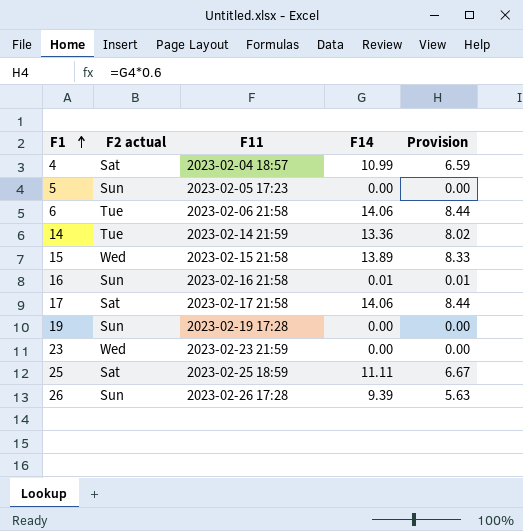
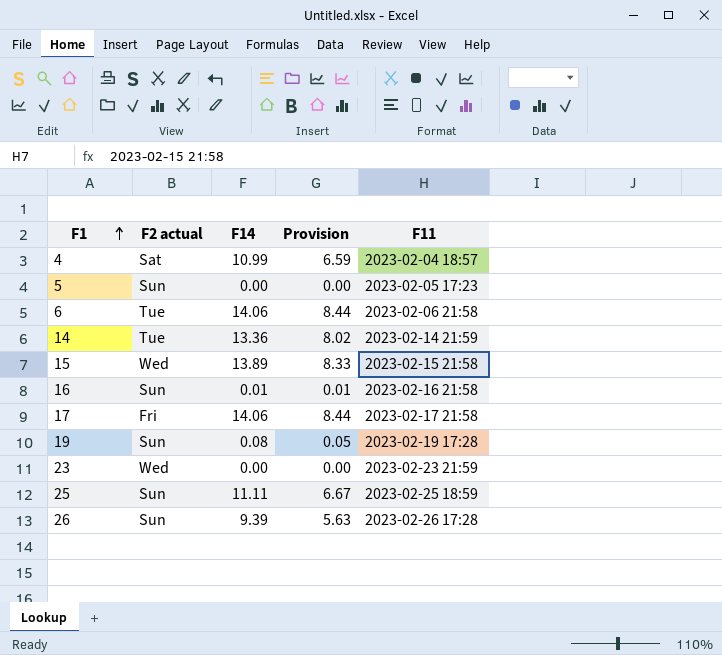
column F11 | position: 3 -> 5
17 | F2 actual: Sat -> Fri
19 | F14: 0.00 -> 0.08
19 | Provision: 0.00 -> 0.05
25 | F2 actual: Sat -> Sun

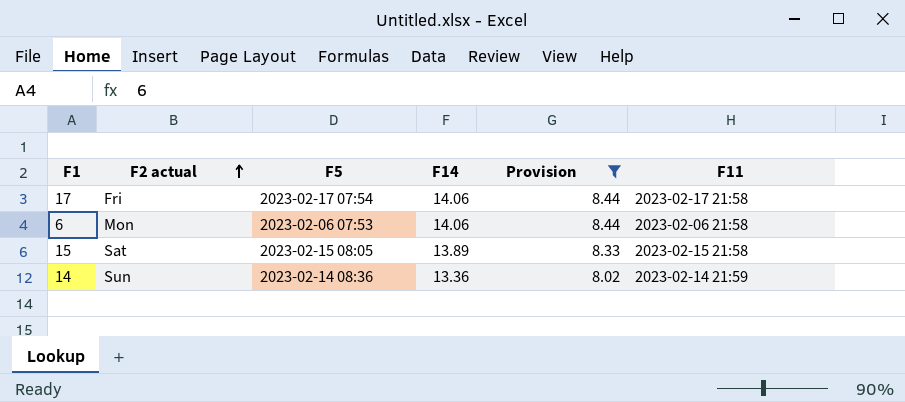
filter: none -> Provision >= 8.02
row order: F1 ascending -> F2 actual ascending
column F5 | position: none -> 3
6 | F2 actual: Tue -> Mon
15 | F2 actual: Wed -> Sat
14 | F2 actual: Tue -> Sun

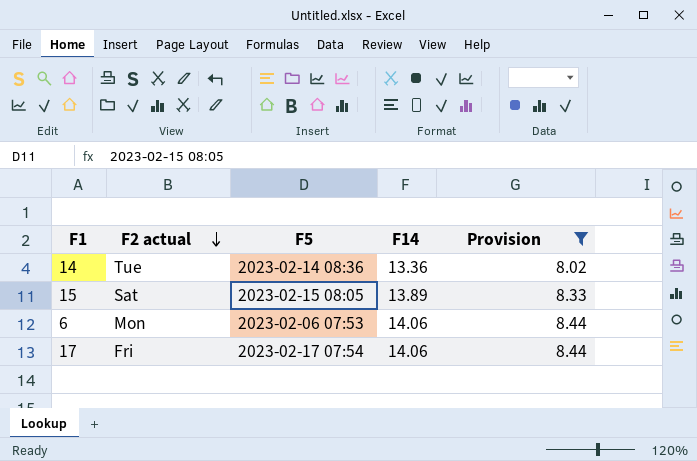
row order: F2 actual ascending -> F2 actual descending
column F11 | position: 6 -> none
14 | F2 actual: Sun -> Tue

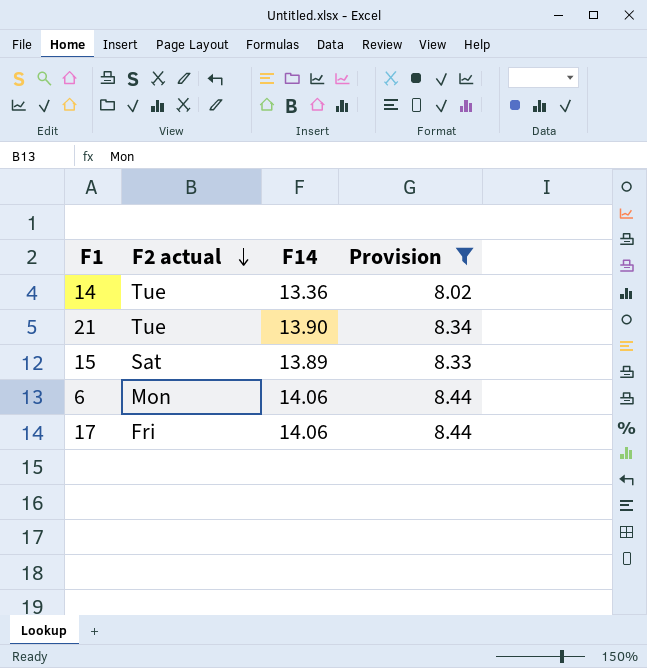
column F5 | position: 3 -> none
row 21: none -> Tue | 13.90 | 8.34

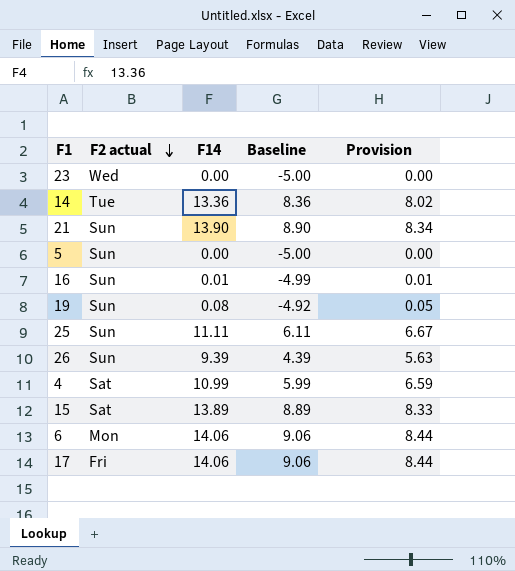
filter: Provision >= 8.02 -> none
column Baseline | formula: none -> [F14] - 5
21 | F2 actual: Tue -> Sun

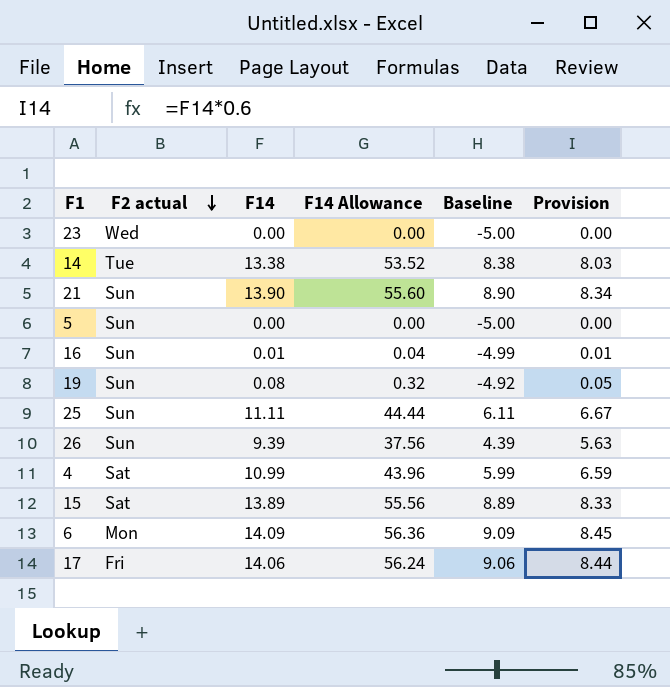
column F14 Allowance | formula: none -> [F14] * 4
14 | F14: 13.36 -> 13.38
14 | Baseline: 8.36 -> 8.38
14 | Provision: 8.02 -> 8.03
6 | F14: 14.06 -> 14.09
6 | Baseline: 9.06 -> 9.09
6 | Provision: 8.44 -> 8.45

